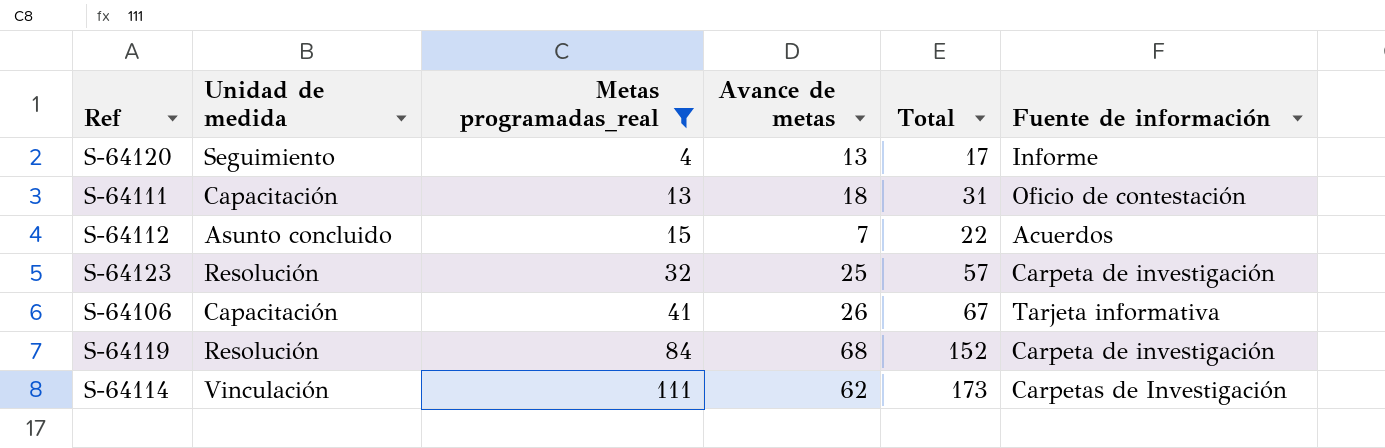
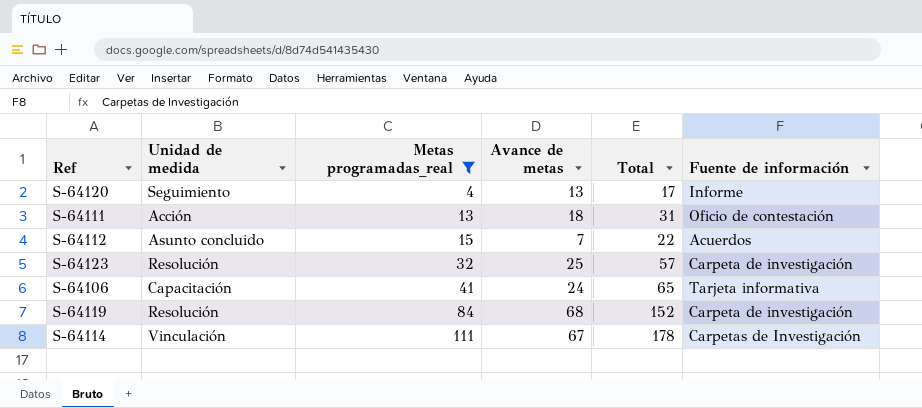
S-64111 | Unidad de medida: Capacitación -> Acción
S-64106 | Avance de metas: 26 -> 24
S-64106 | Total: 67 -> 65
S-64114 | Avance de metas: 62 -> 67
S-64114 | Total: 173 -> 178

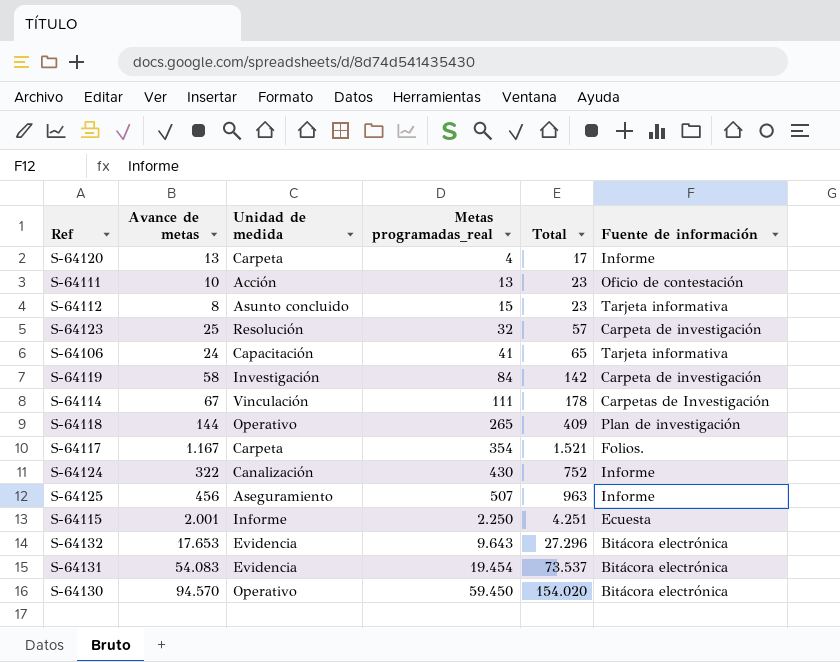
filter: Metas programadas_real <= 111 -> none
column Avance de metas | position: 4 -> 2
S-64120 | Unidad de medida: Seguimiento -> Carpeta
S-64111 | Avance de metas: 18 -> 10
S-64111 | Total: 31 -> 23
S-64112 | Avance de metas: 7 -> 8
S-64112 | Total: 22 -> 23
S-64112 | Fuente de información: Acuerdos -> Tarjeta informativa
S-64119 | Avance de metas: 68 -> 58
S-64119 | Unidad de medida: Resolución -> Investigación
S-64119 | Total: 152 -> 142

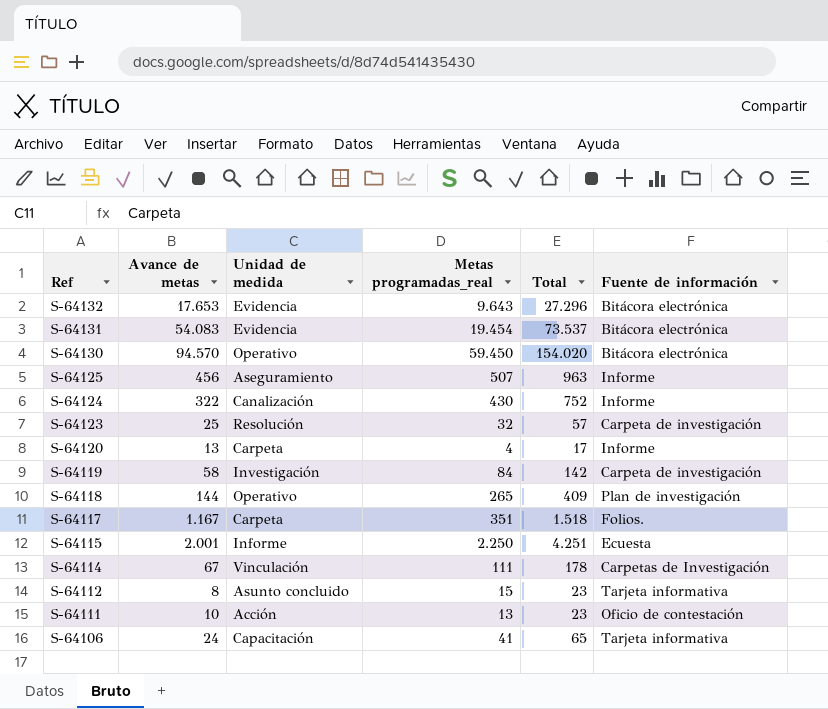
row order: Metas programadas_real ascending -> Ref descending
S-64117 | Metas programadas_real: 354 -> 351
S-64117 | Total: 1.521 -> 1.518

